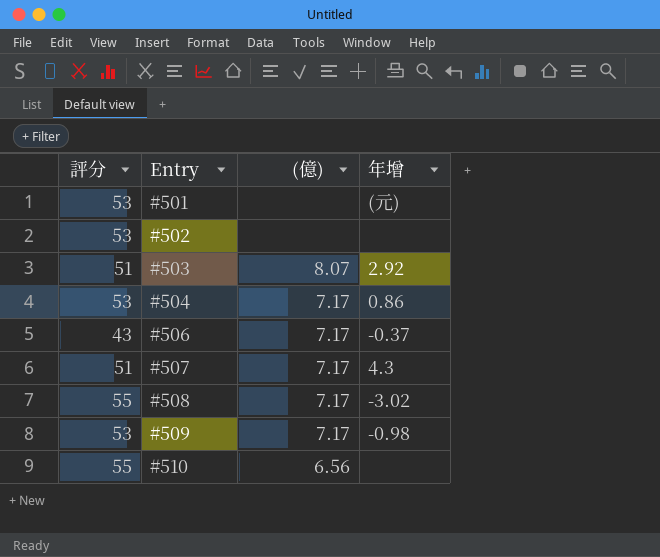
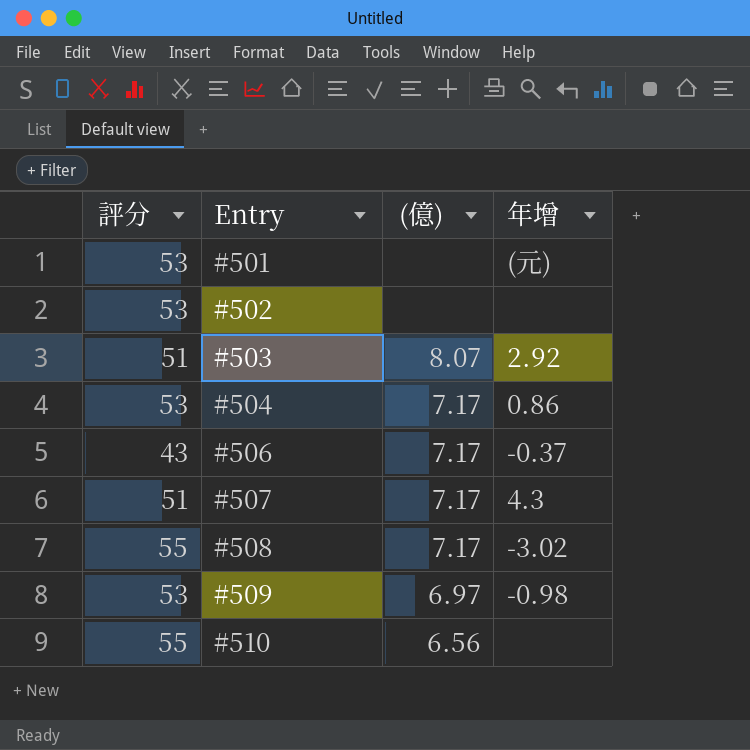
#509 | (億): 7.17 -> 6.97

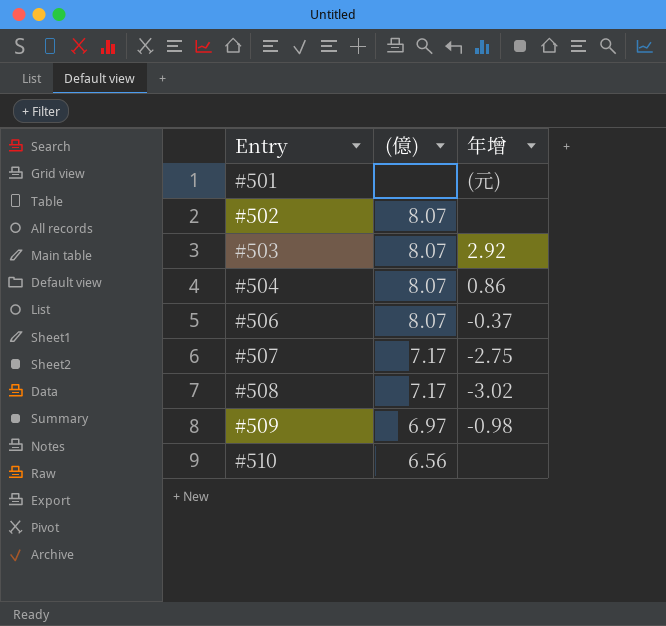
column 評分 | position: 1 -> none
#502 | (億): none -> 8.07
#504 | (億): 7.17 -> 8.07
#506 | (億): 7.17 -> 8.07
#507 | 年增: 4.3 -> -2.75

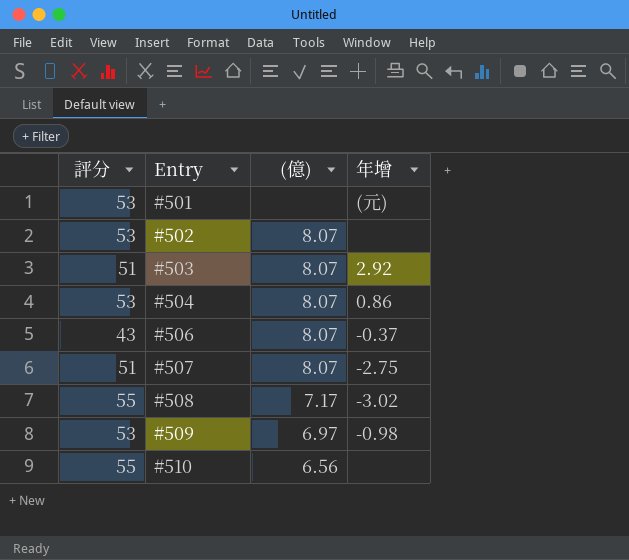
column 評分 | position: none -> 1
#507 | (億): 7.17 -> 8.07

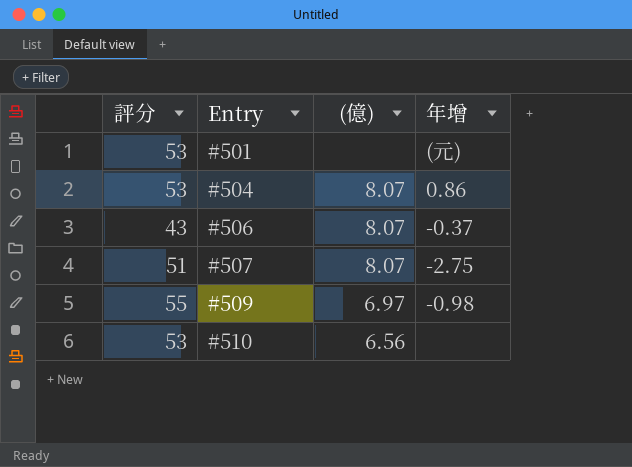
row #502: 53 | 8.07 | none -> none
row #503: 51 | 8.07 | 2.92 -> none
row #508: 55 | 7.17 | -3.02 -> none
#509 | 評分: 53 -> 55
#510 | 評分: 55 -> 53

